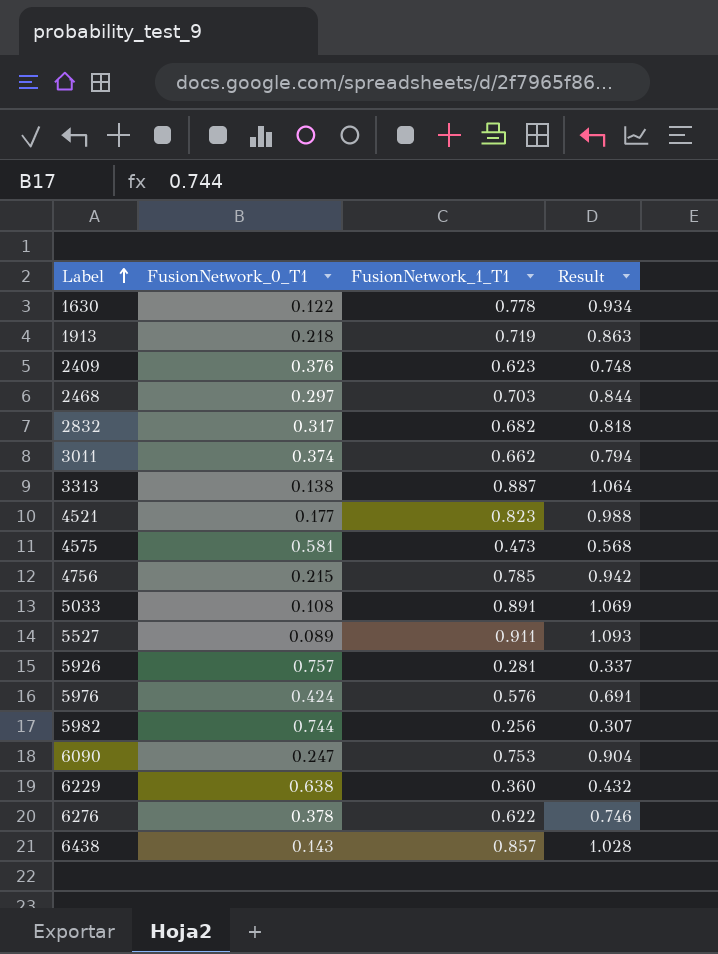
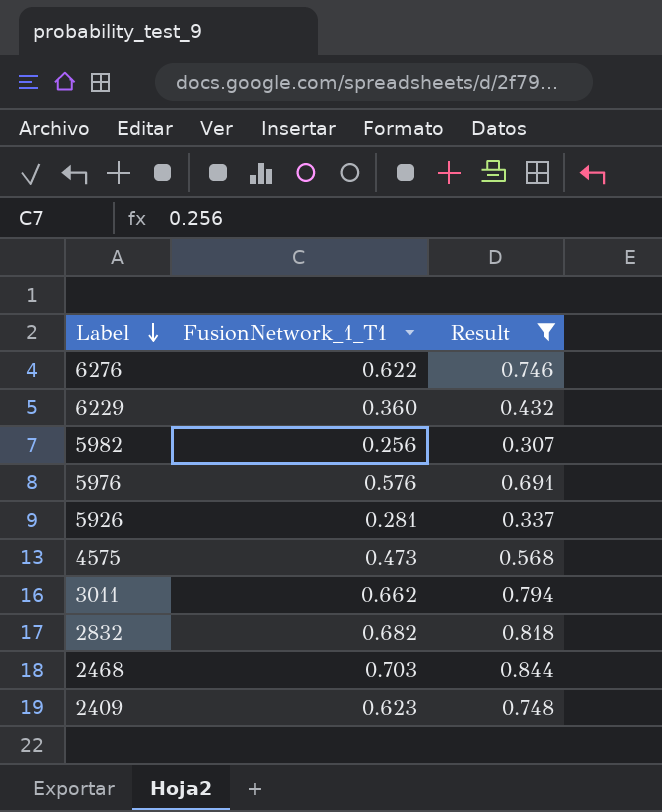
filter: none -> Result <= 0.844
row order: Label ascending -> Label descending
column FusionNetwork_0_T1 | position: 2 -> none

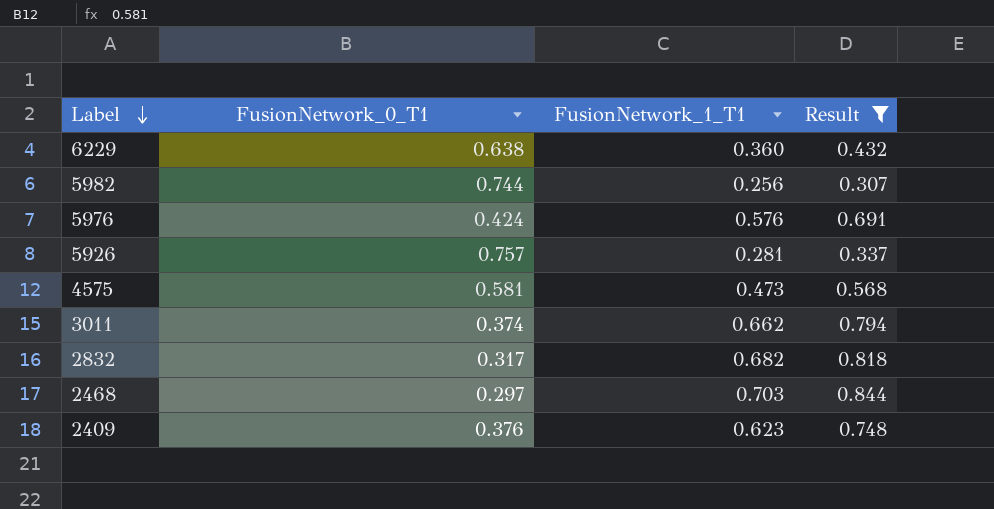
column FusionNetwork_0_T1 | position: none -> 2
row 6276: 0.622 | 0.746 -> none

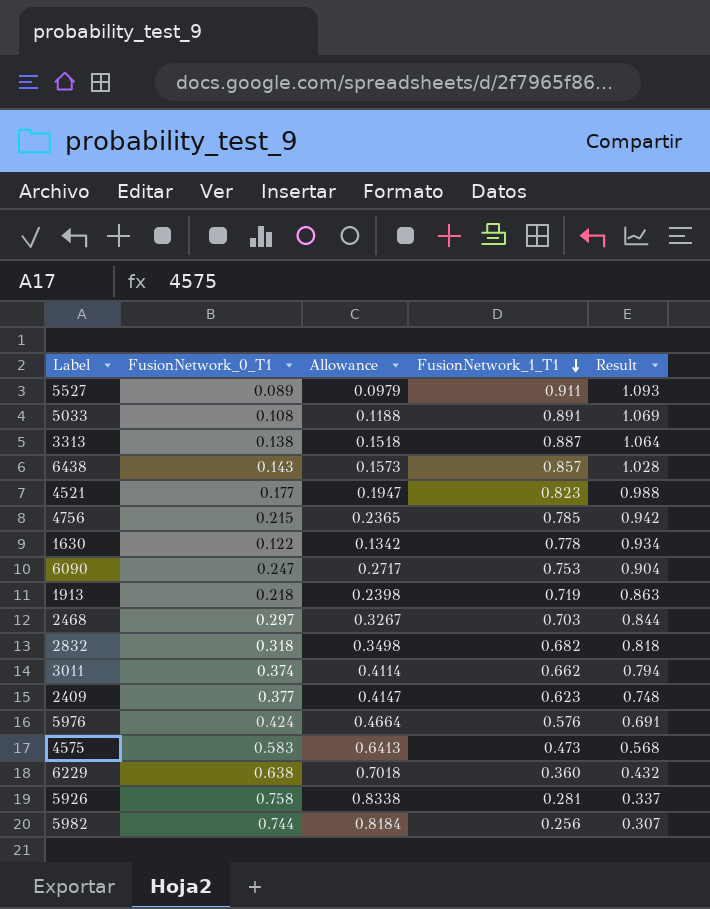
filter: Result <= 0.844 -> none
row order: Label descending -> FusionNetwork_1_T1 descending
column Allowance | formula: none -> [FusionNetwork_0_T1] * 1.1
2832 | FusionNetwork_0_T1: 0.317 -> 0.318
2409 | FusionNetwork_0_T1: 0.376 -> 0.377
4575 | FusionNetwork_0_T1: 0.581 -> 0.583
5926 | FusionNetwork_0_T1: 0.757 -> 0.758

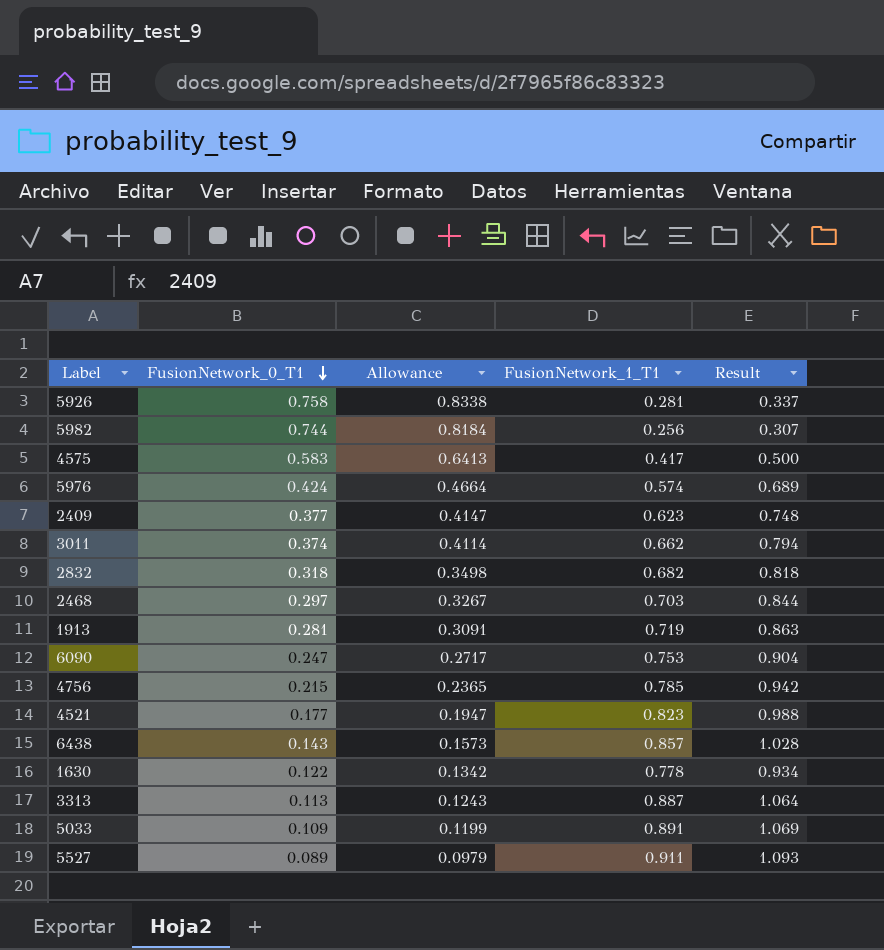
row order: FusionNetwork_1_T1 descending -> FusionNetwork_0_T1 descending
row 6229: 0.638 | 0.7018 | 0.360 | 0.432 -> none
4575 | FusionNetwork_1_T1: 0.473 -> 0.417
4575 | Result: 0.568 -> 0.500
5976 | FusionNetwork_1_T1: 0.576 -> 0.574
5976 | Result: 0.691 -> 0.689
1913 | FusionNetwork_0_T1: 0.218 -> 0.281
1913 | Allowance: 0.2398 -> 0.3091
3313 | FusionNetwork_0_T1: 0.138 -> 0.113
3313 | Allowance: 0.1518 -> 0.1243
5033 | FusionNetwork_0_T1: 0.108 -> 0.109
5033 | Allowance: 0.1188 -> 0.1199

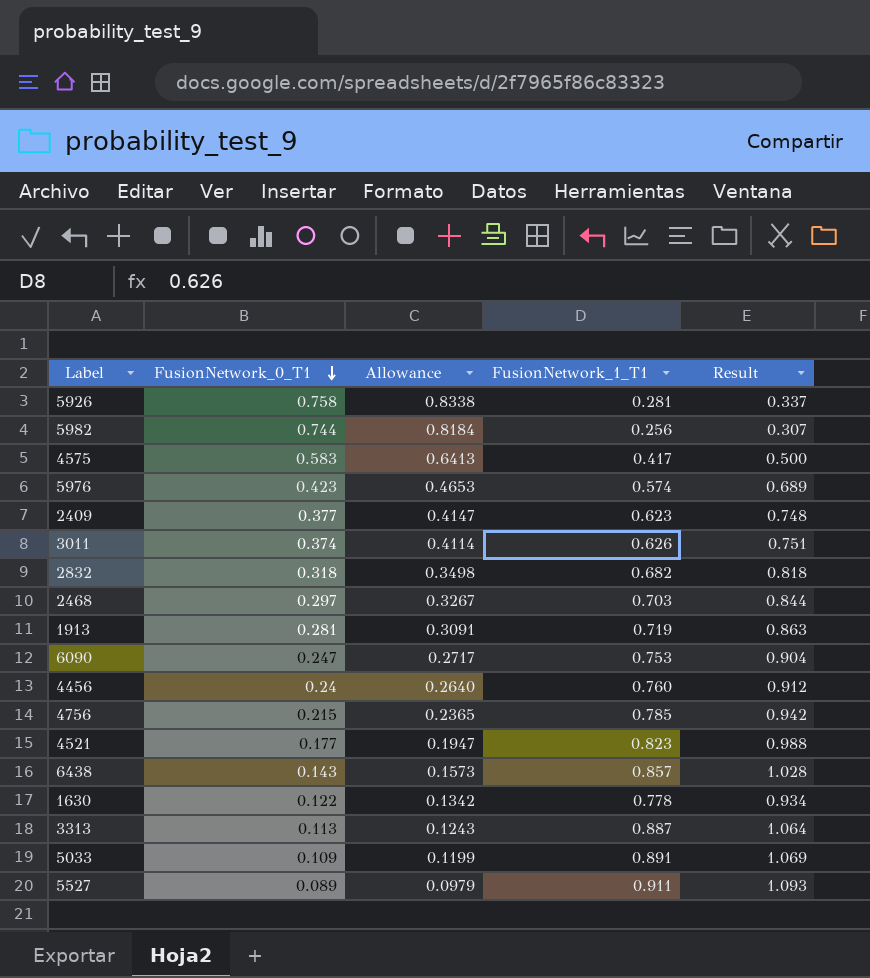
5976 | FusionNetwork_0_T1: 0.424 -> 0.423
5976 | Allowance: 0.4664 -> 0.4653
3011 | FusionNetwork_1_T1: 0.662 -> 0.626
3011 | Result: 0.794 -> 0.751
row 4456: none -> 0.24 | 0.2640 | 0.760 | 0.912

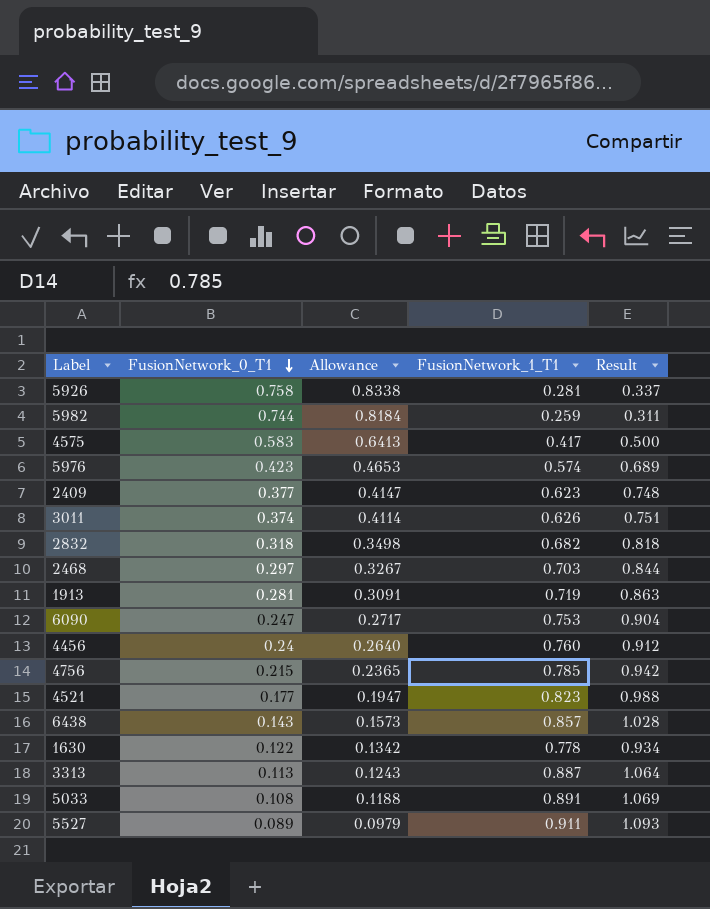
5982 | FusionNetwork_1_T1: 0.256 -> 0.259
5982 | Result: 0.307 -> 0.311
5033 | FusionNetwork_0_T1: 0.109 -> 0.108
5033 | Allowance: 0.1199 -> 0.1188

